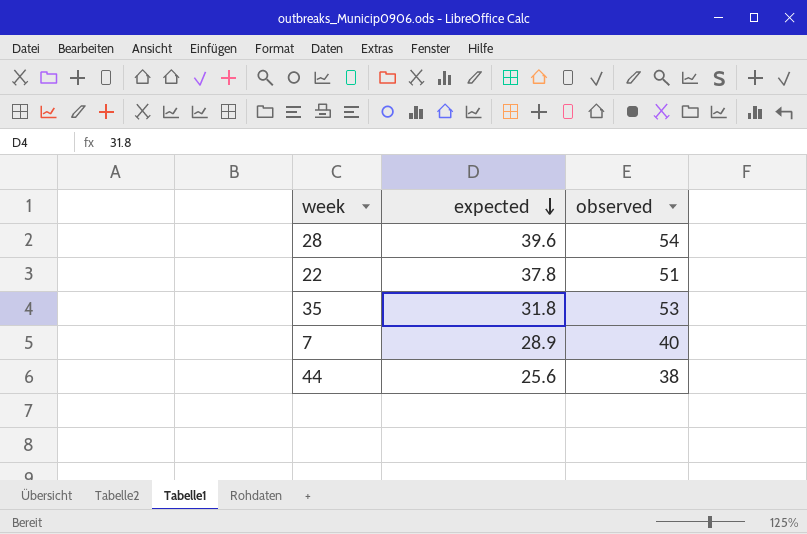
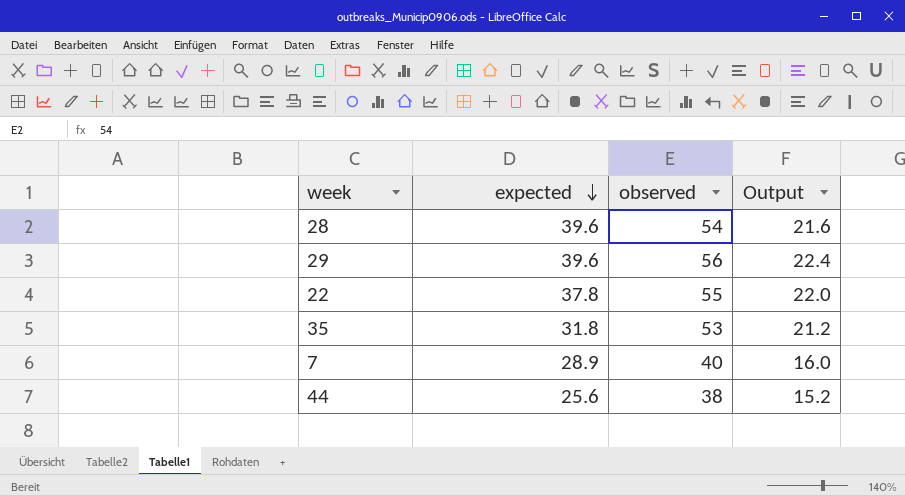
column Output | formula: none -> [observed] * 0.4
row 29: none -> 39.6 | 56 | 22.4
22 | observed: 51 -> 55

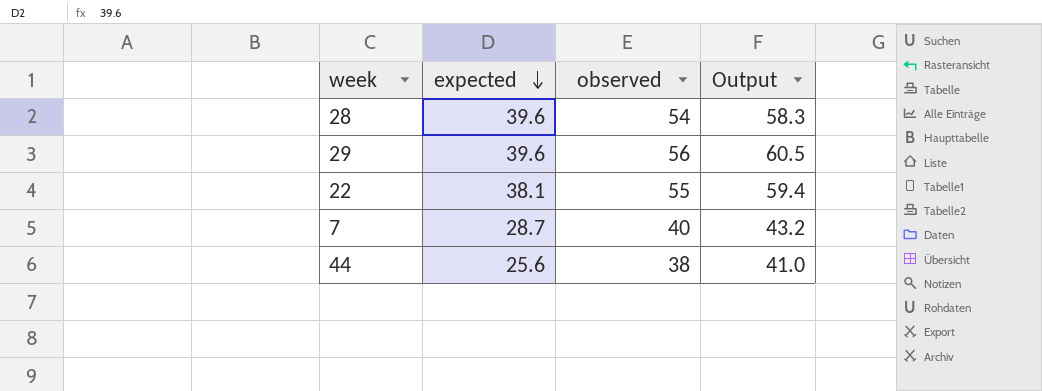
column Output | formula: [observed] * 0.4 -> [observed] * 1.08
row 35: 31.8 | 53 | 21.2 -> none
22 | expected: 37.8 -> 38.1
7 | expected: 28.9 -> 28.7

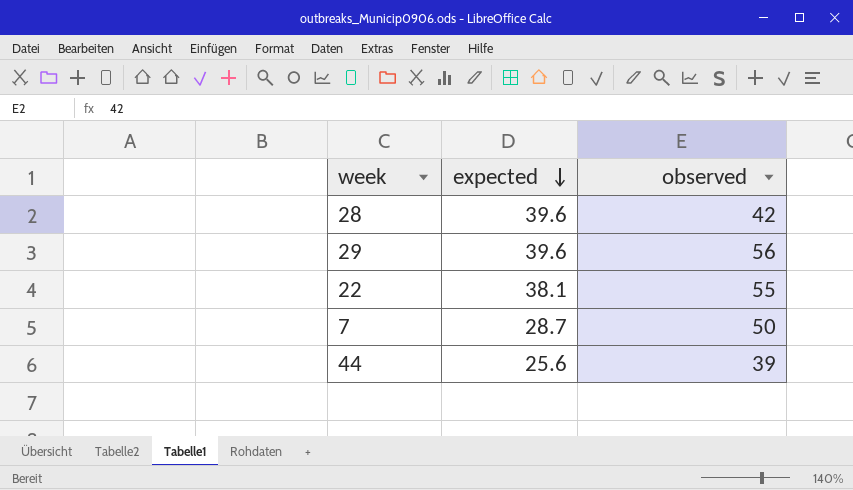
column Output | formula: [observed] * 1.08 -> none
28 | observed: 54 -> 42
7 | observed: 40 -> 50
44 | observed: 38 -> 39

